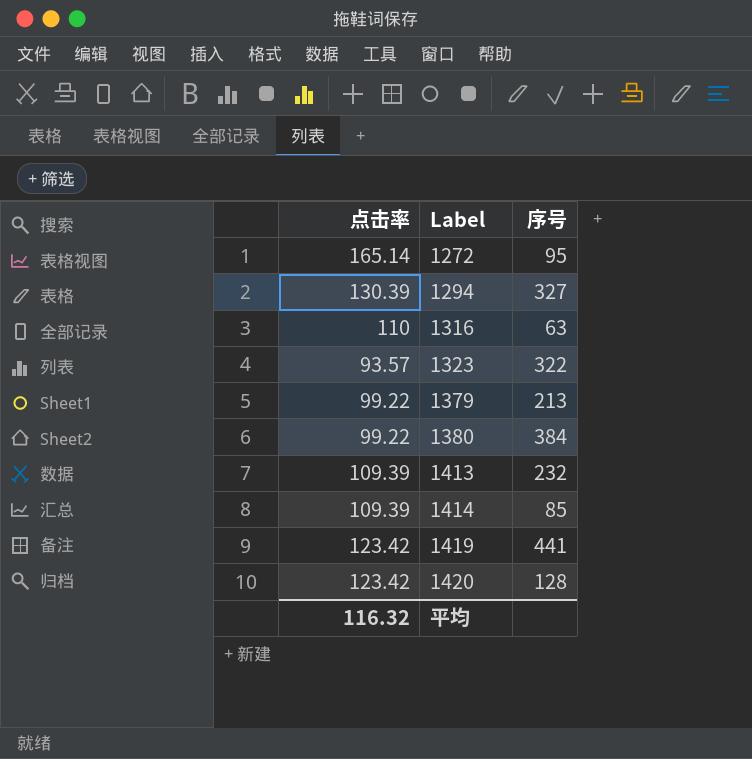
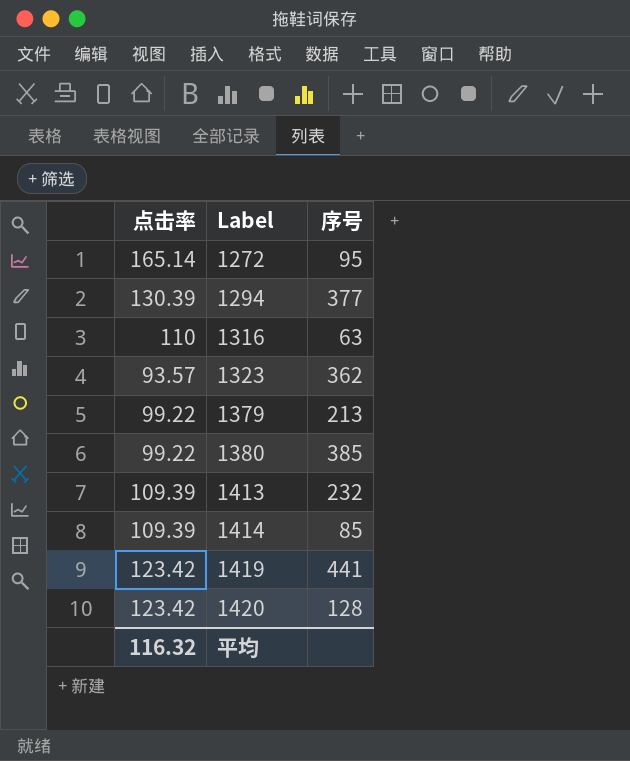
1294 | 序号: 327 -> 377
1323 | 序号: 322 -> 362
1380 | 序号: 384 -> 385

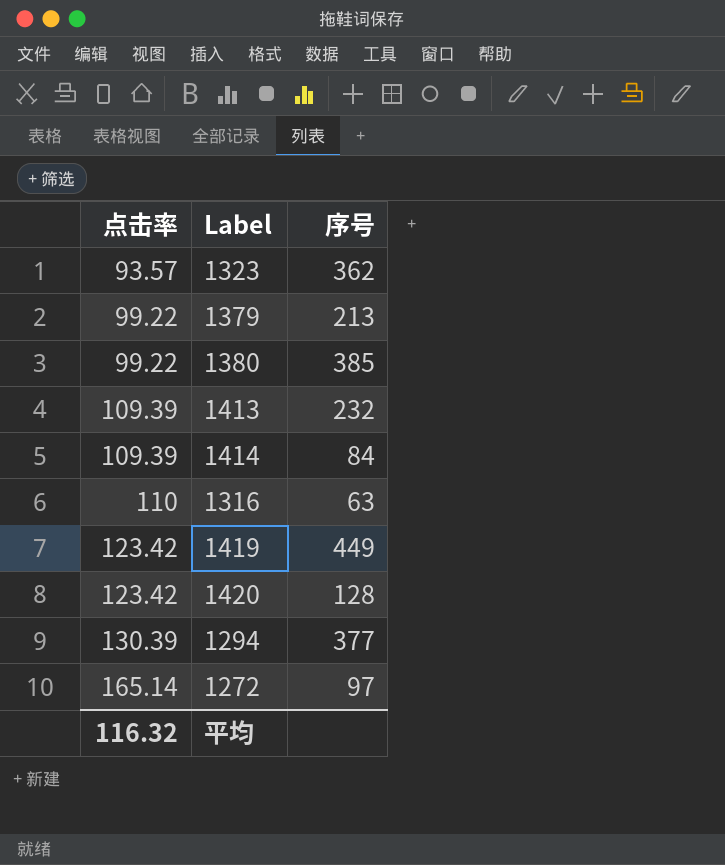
row order: Label ascending -> 点击率 ascending
1414 | 序号: 85 -> 84
1419 | 序号: 441 -> 449
1272 | 序号: 95 -> 97

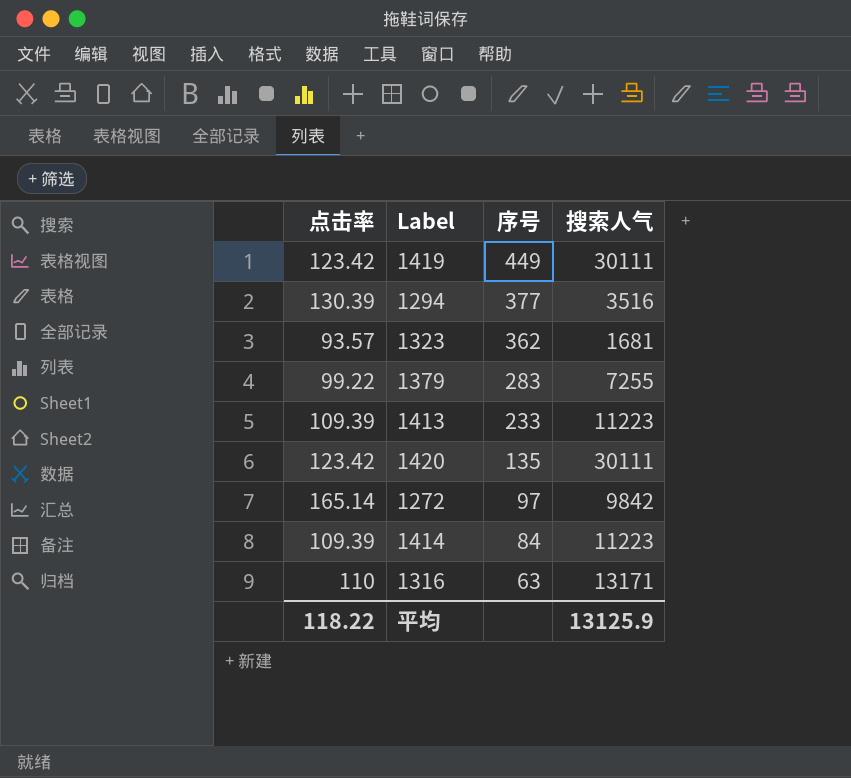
row order: 点击率 ascending -> 序号 descending
column 搜索人气 | position: none -> 4
row 1380: 99.22 | 385 -> none
1379 | 序号: 213 -> 283
1413 | 序号: 232 -> 233
1420 | 序号: 128 -> 135
平均 | 点击率: 116.32 -> 118.22

